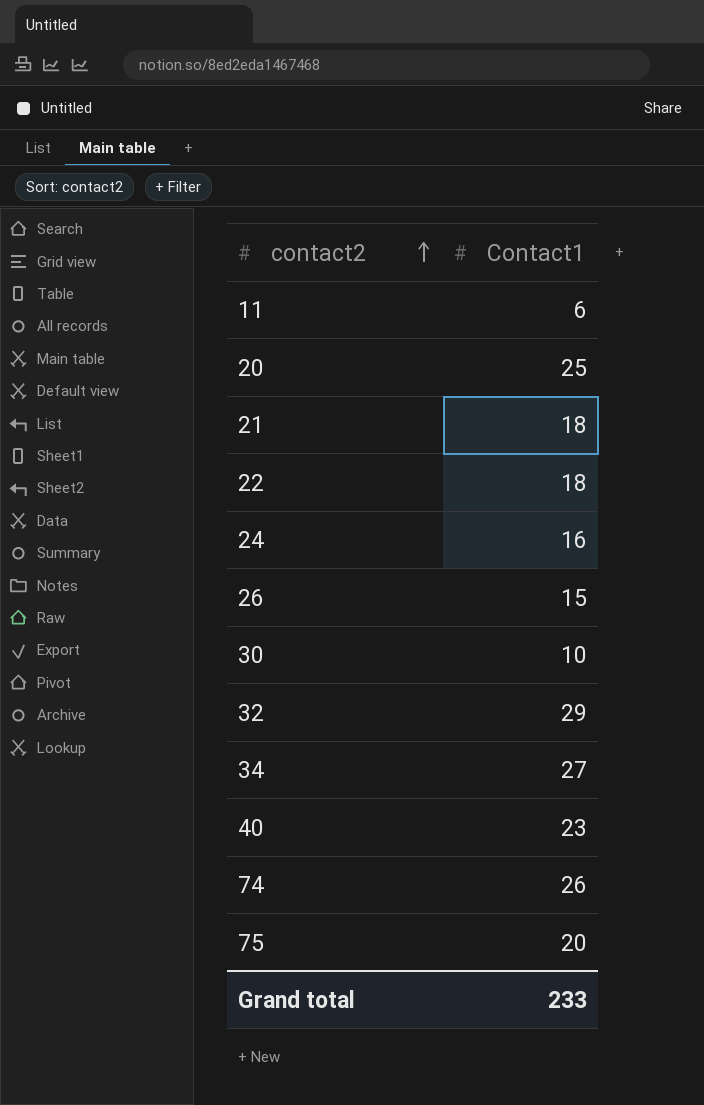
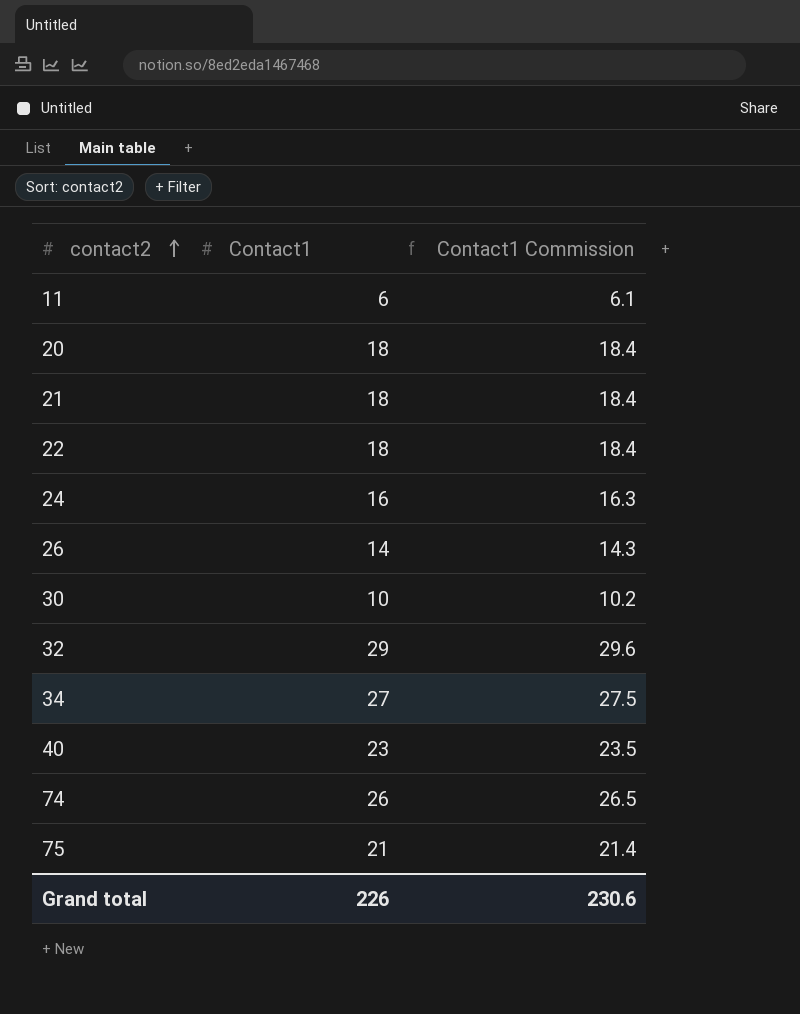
column Contact1 Commission | formula: none -> [Contact1] * 1.02
20 | Contact1: 25 -> 18
26 | Contact1: 15 -> 14
75 | Contact1: 20 -> 21
Grand total | Contact1: 233 -> 226

